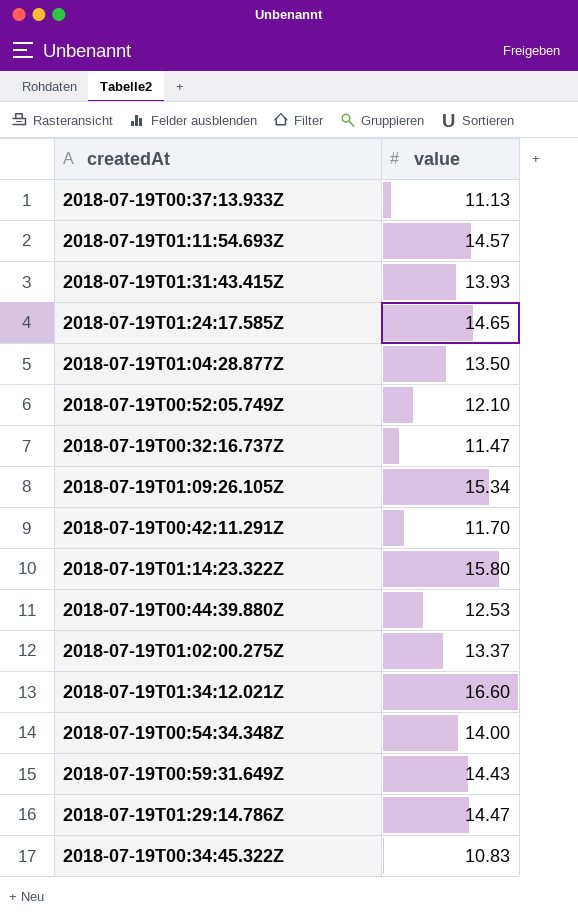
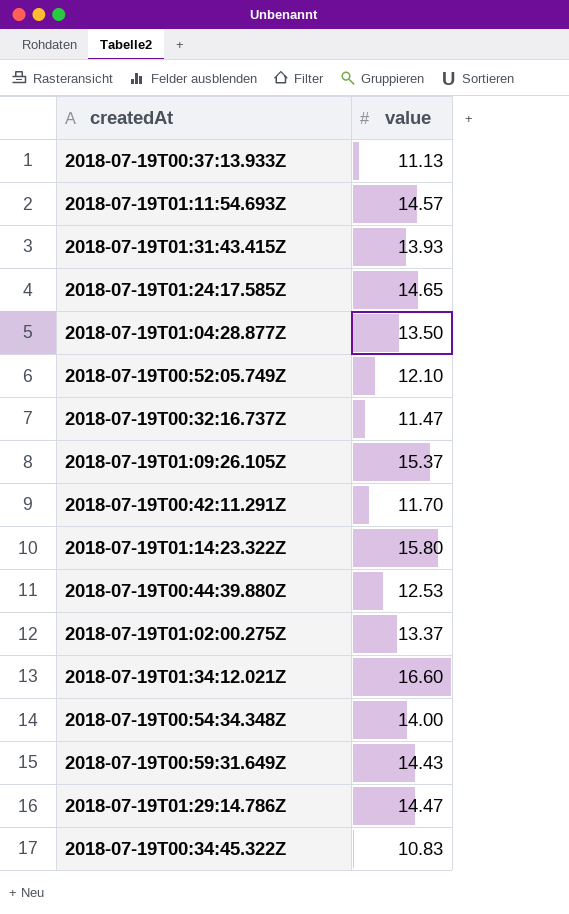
2018-07-19T01:09:26.105Z | value: 15.34 -> 15.37

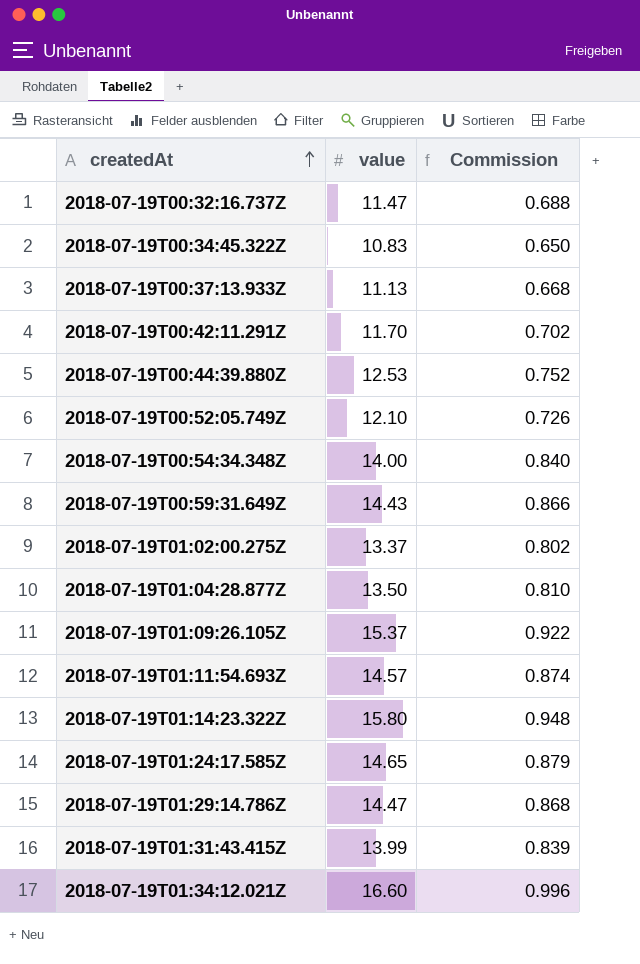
row order: none -> createdAt ascending
column Commission | formula: none -> [value] * 0.06
2018-07-19T01:31:43.415Z | value: 13.93 -> 13.99

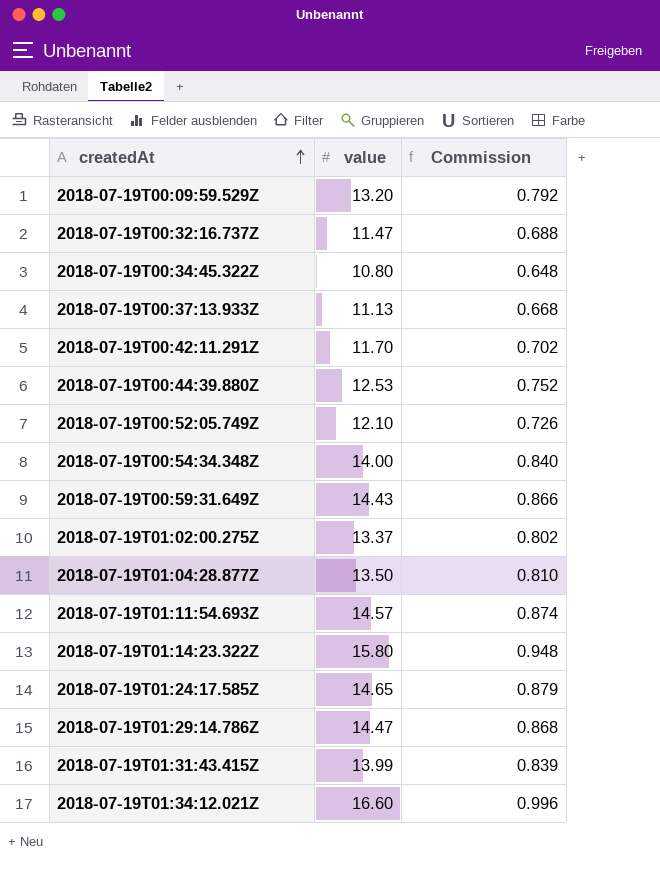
row 2018-07-19T01:09:26.105Z: 15.37 | 0.922 -> none
row 2018-07-19T00:09:59.529Z: none -> 13.20 | 0.792
2018-07-19T00:34:45.322Z | value: 10.83 -> 10.80
2018-07-19T00:34:45.322Z | Commission: 0.650 -> 0.648

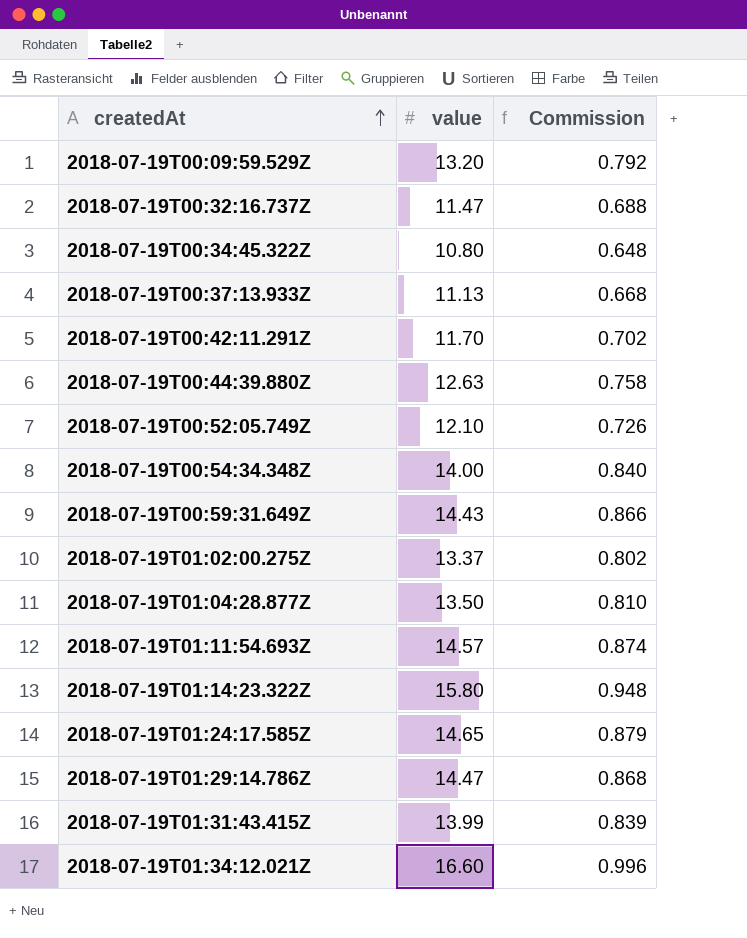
2018-07-19T00:44:39.880Z | value: 12.53 -> 12.63
2018-07-19T00:44:39.880Z | Commission: 0.752 -> 0.758

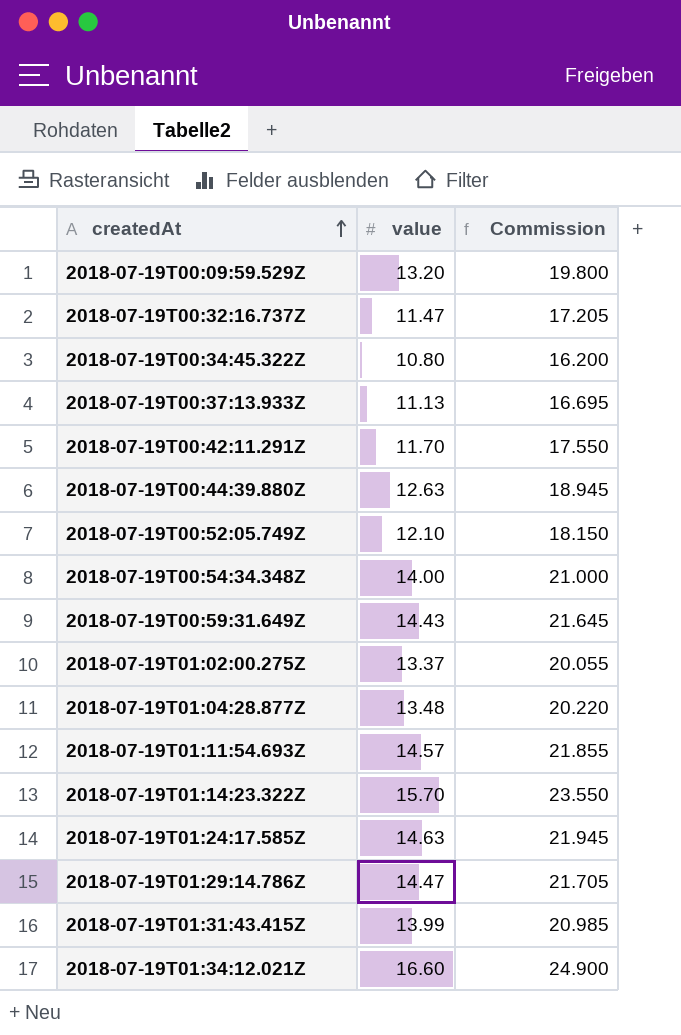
column Commission | formula: [value] * 0.06 -> [value] * 1.5
2018-07-19T01:04:28.877Z | value: 13.50 -> 13.48
2018-07-19T01:14:23.322Z | value: 15.80 -> 15.70
2018-07-19T01:24:17.585Z | value: 14.65 -> 14.63

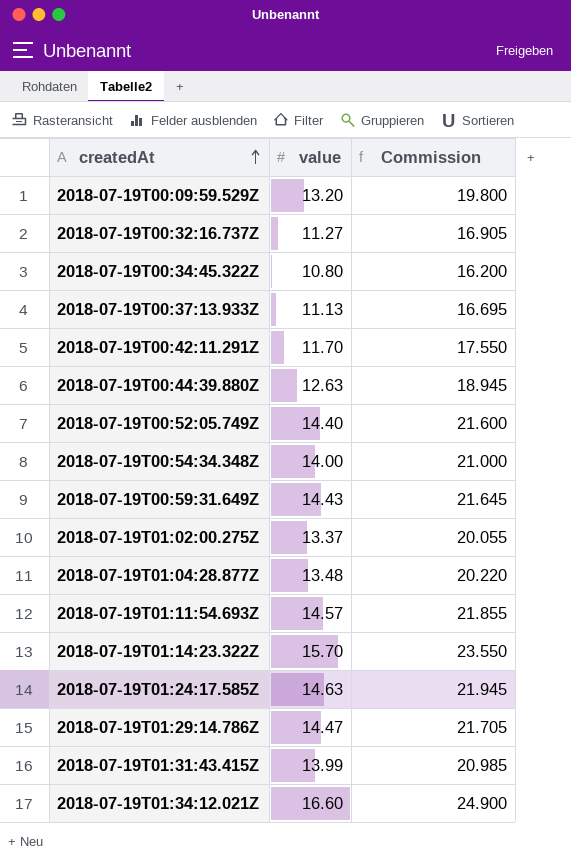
2018-07-19T00:32:16.737Z | value: 11.47 -> 11.27
2018-07-19T00:32:16.737Z | Commission: 17.205 -> 16.905
2018-07-19T00:52:05.749Z | value: 12.10 -> 14.40
2018-07-19T00:52:05.749Z | Commission: 18.150 -> 21.600

